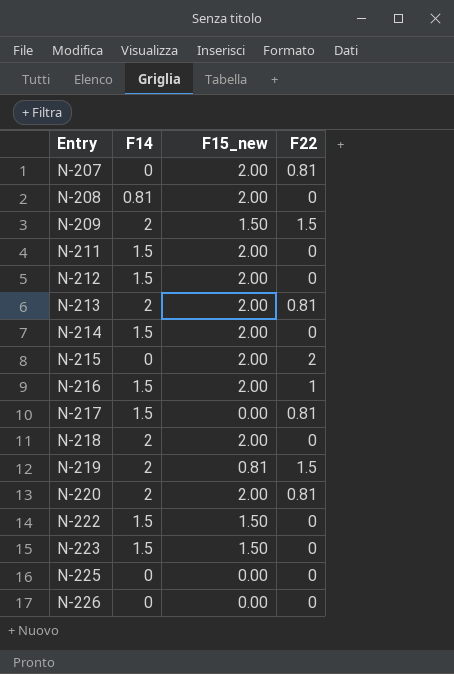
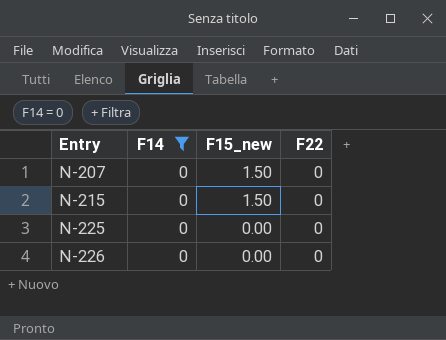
filter: none -> F14 = 0
N-207 | F15_new: 2.00 -> 1.50
N-207 | F22: 0.81 -> 0
N-215 | F15_new: 2.00 -> 1.50
N-215 | F22: 2 -> 0

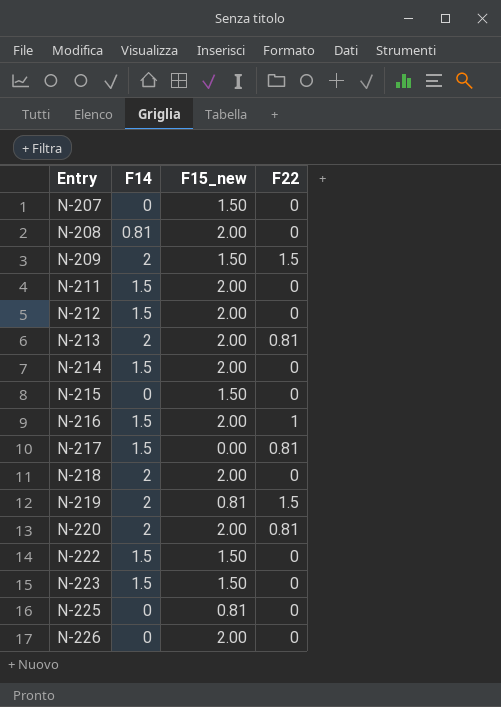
filter: F14 = 0 -> none
N-225 | F15_new: 0.00 -> 0.81
N-226 | F15_new: 0.00 -> 2.00

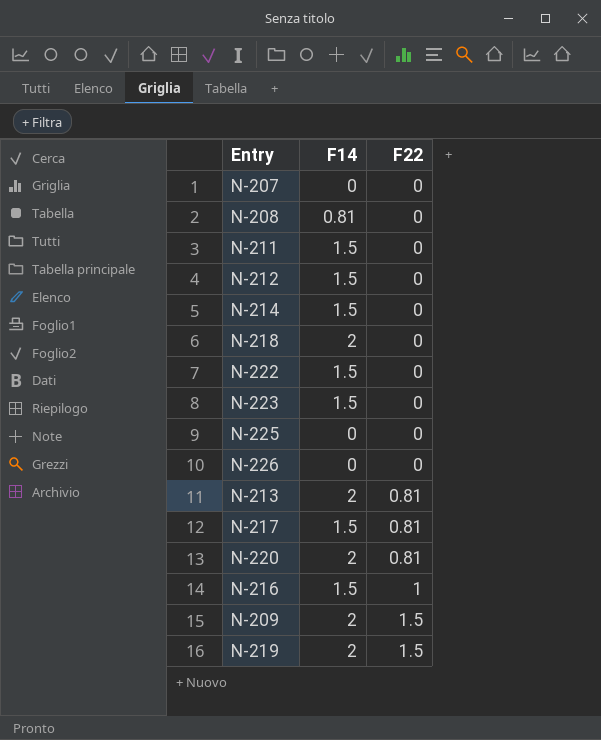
row order: Entry ascending -> F22 ascending
column F15_new | position: 3 -> none
row N-215: 0 | 1.50 | 0 -> none

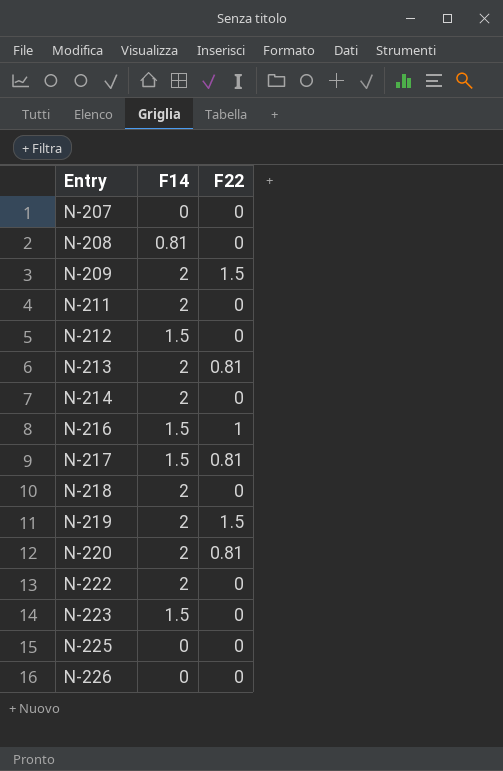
row order: F22 ascending -> Entry ascending
N-211 | F14: 1.5 -> 2
N-214 | F14: 1.5 -> 2
N-222 | F14: 1.5 -> 2

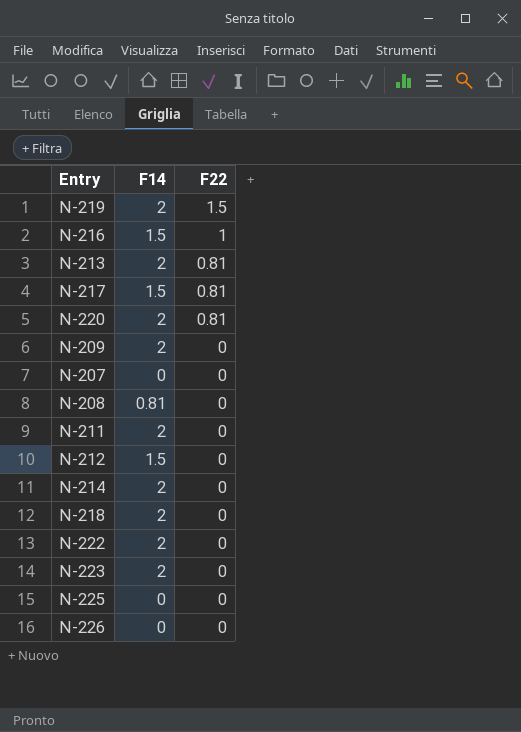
row order: Entry ascending -> F22 descending
N-209 | F22: 1.5 -> 0
N-223 | F14: 1.5 -> 2

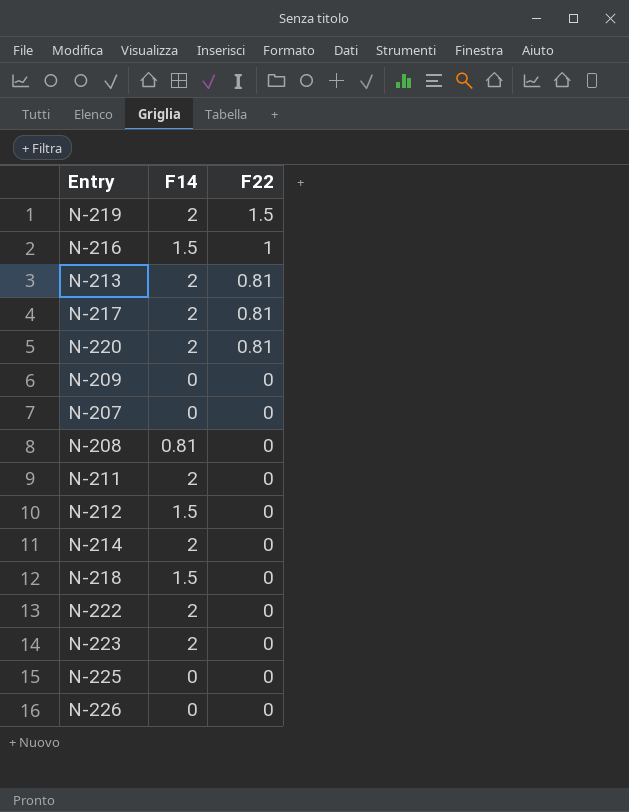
N-217 | F14: 1.5 -> 2
N-209 | F14: 2 -> 0
N-218 | F14: 2 -> 1.5

